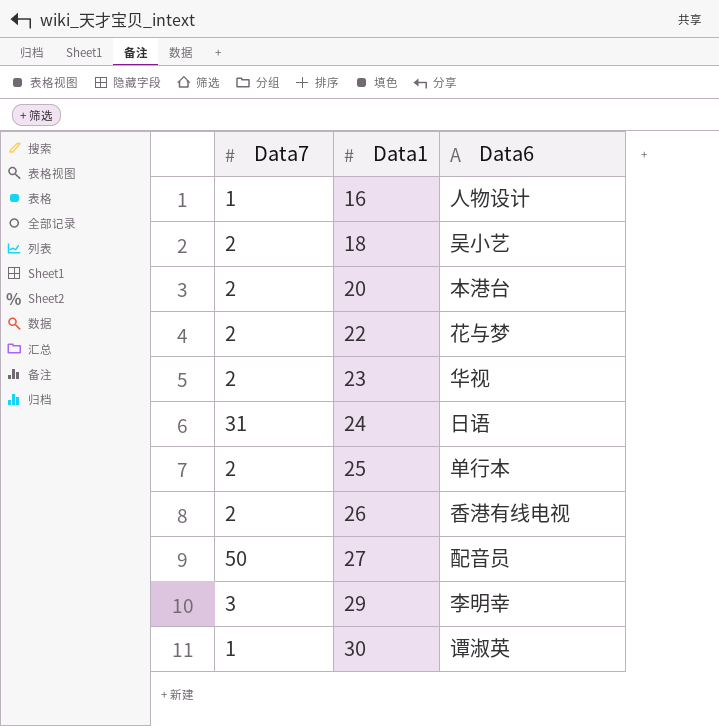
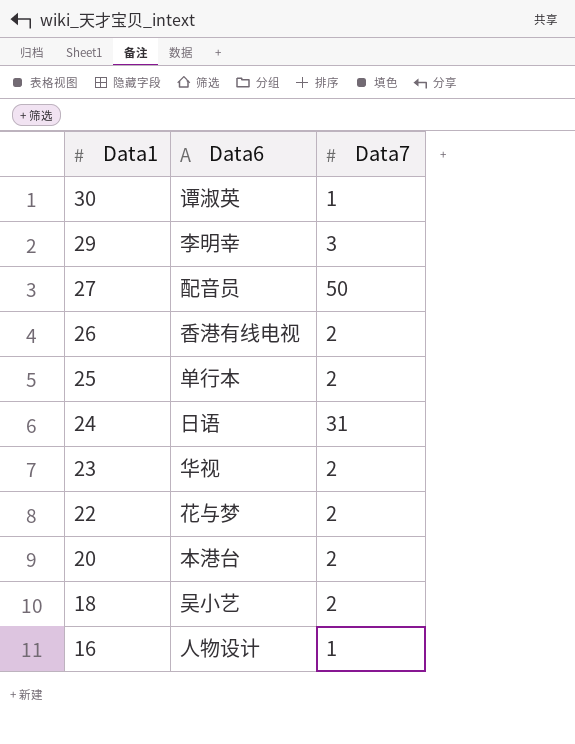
row order: Data1 ascending -> Data1 descending
column Data7 | position: 1 -> 3

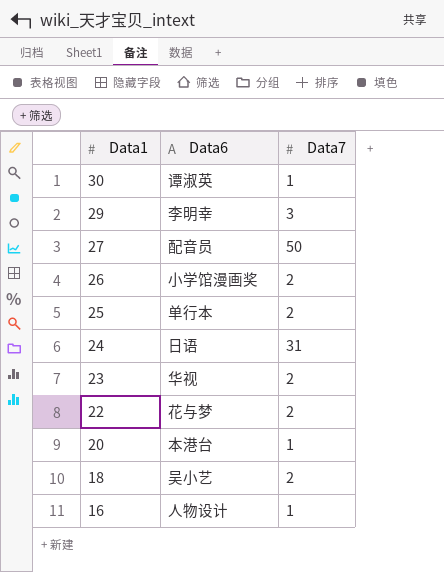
26 | Data6: 香港有线电视 -> 小学馆漫画奖
20 | Data7: 2 -> 1

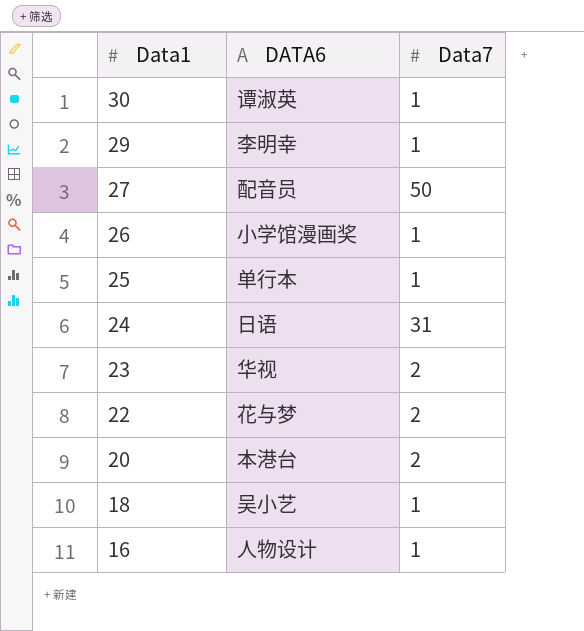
column name: Data6 -> DATA6
29 | Data7: 3 -> 1
26 | Data7: 2 -> 1
25 | Data7: 2 -> 1
20 | Data7: 1 -> 2
18 | Data7: 2 -> 1

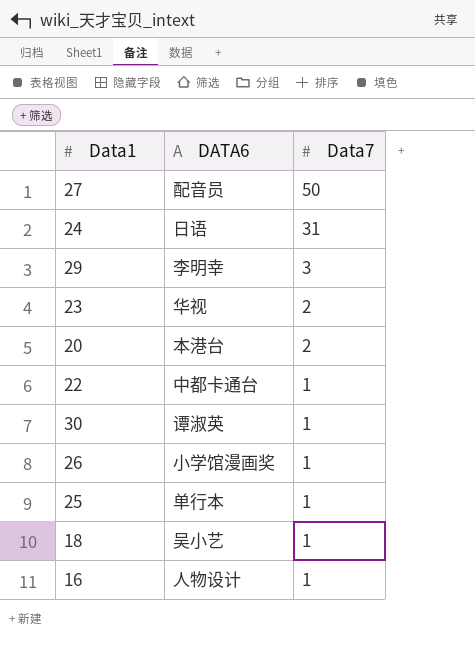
row order: Data1 descending -> Data7 descending
29 | Data7: 1 -> 3
22 | DATA6: 花与梦 -> 中都卡通台
22 | Data7: 2 -> 1

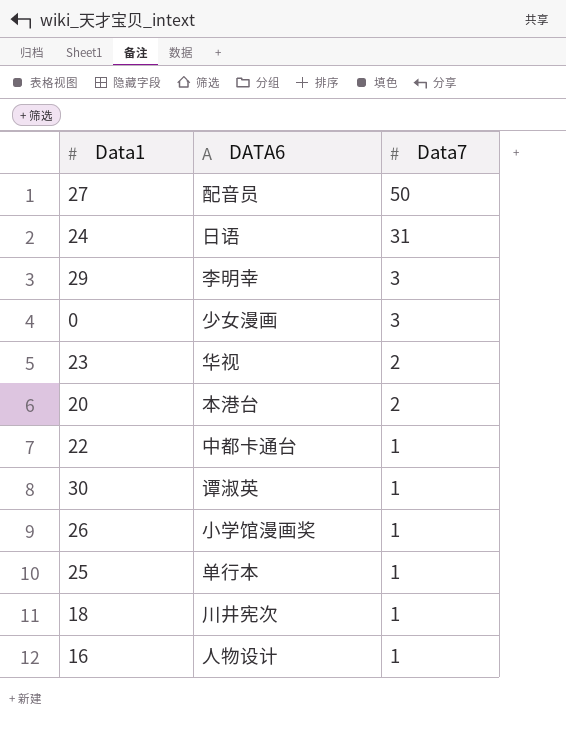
row 0: none -> 少女漫画 | 3
18 | DATA6: 吴小艺 -> 川井宪次

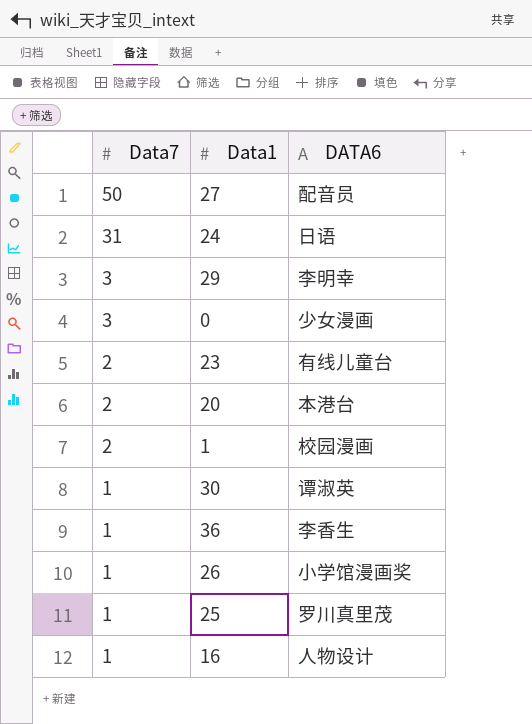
column Data7 | position: 3 -> 1
row 22: 中都卡通台 | 1 -> none
row 18: 川井宪次 | 1 -> none
23 | DATA6: 华视 -> 有线儿童台
row 1: none -> 2 | 校园漫画
row 36: none -> 1 | 李香生
25 | DATA6: 单行本 -> 罗川真里茂

